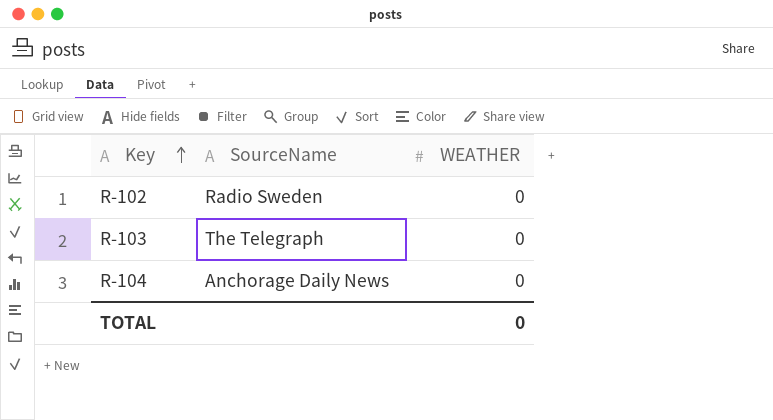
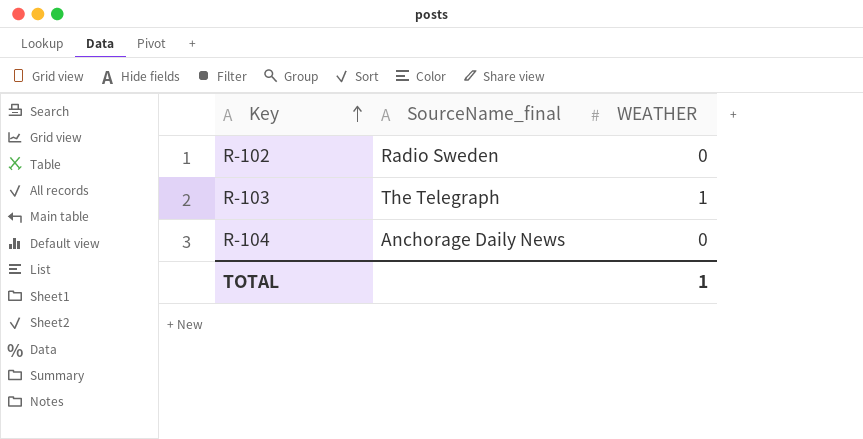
column name: SourceName -> SourceName_final
R-103 | WEATHER: 0 -> 1
TOTAL | WEATHER: 0 -> 1

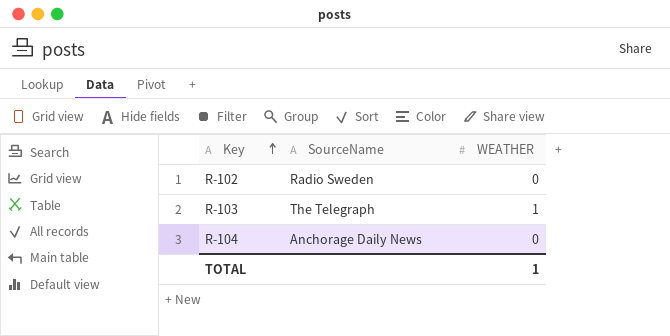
column name: SourceName_final -> SourceName

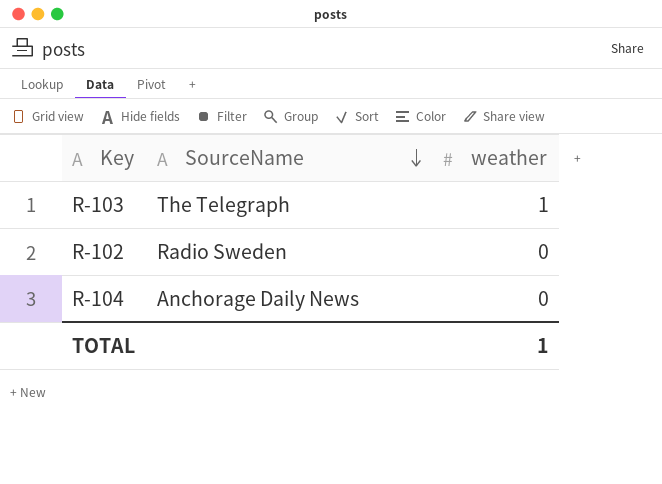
row order: Key ascending -> SourceName descending
column name: WEATHER -> weather

